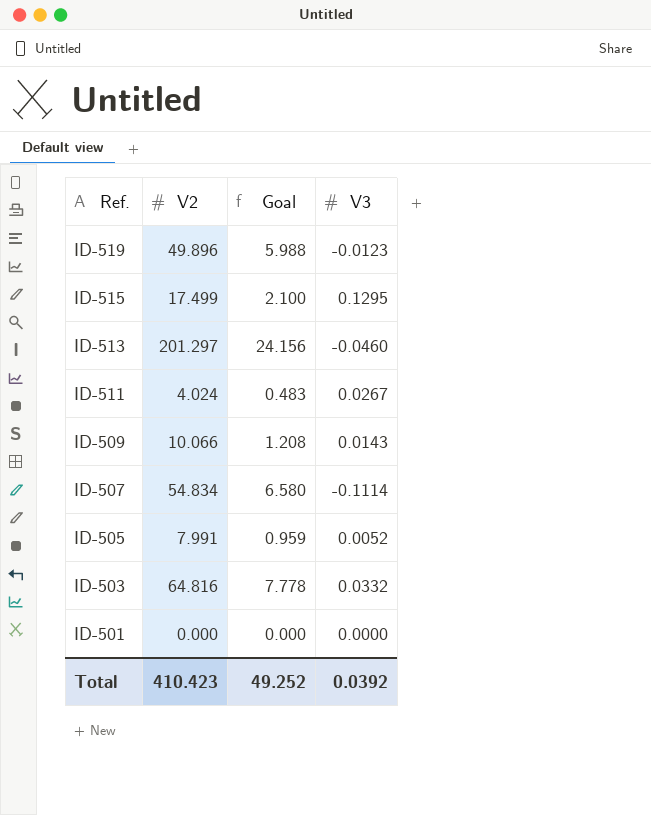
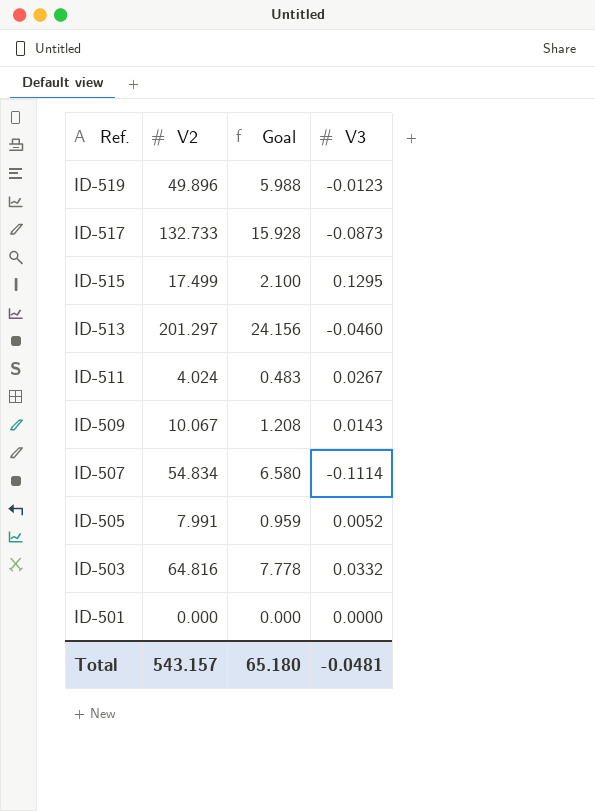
row ID-517: none -> 132.733 | 15.928 | -0.0873
ID-509 | V2: 10.066 -> 10.067
Total | V2: 410.423 -> 543.157
Total | Goal: 49.252 -> 65.180
Total | V3: 0.0392 -> -0.0481

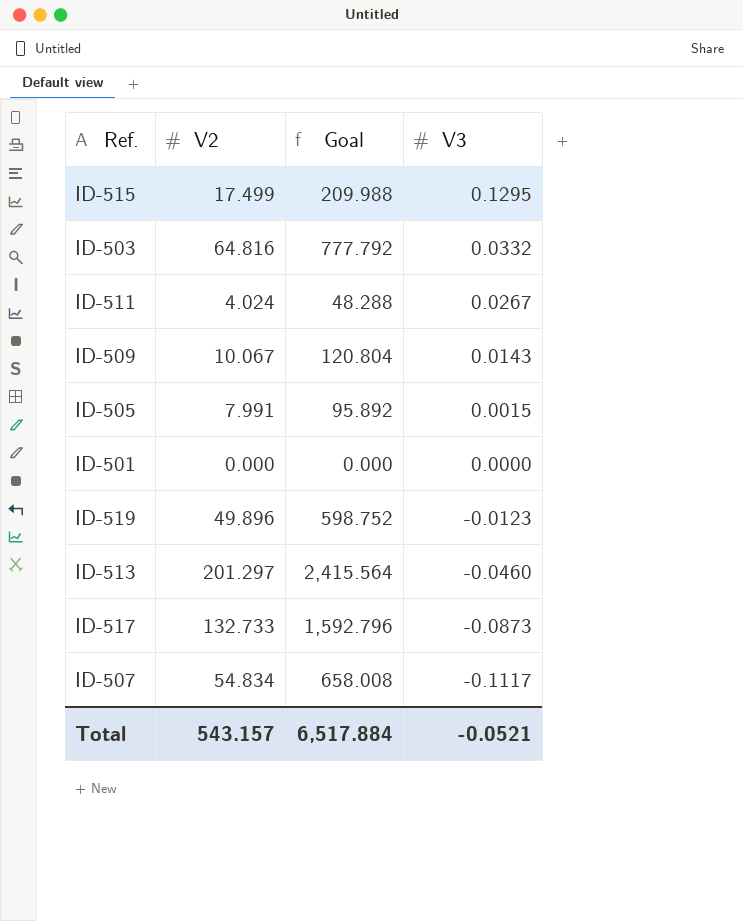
row order: Ref. descending -> V3 descending
column Goal | formula: [V2] * 0.12 -> [V2] * 12
ID-505 | V3: 0.0052 -> 0.0015
ID-507 | V3: -0.1114 -> -0.1117
Total | Goal: 65.180 -> 6,517.884
Total | V3: -0.0481 -> -0.0521

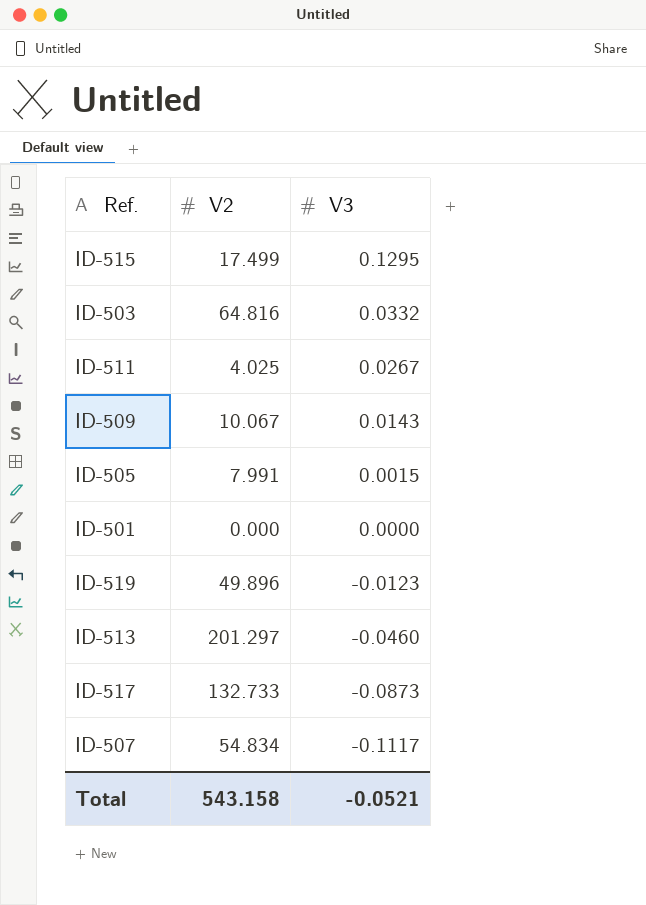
column Goal | formula: [V2] * 12 -> none
ID-511 | V2: 4.024 -> 4.025
Total | V2: 543.157 -> 543.158

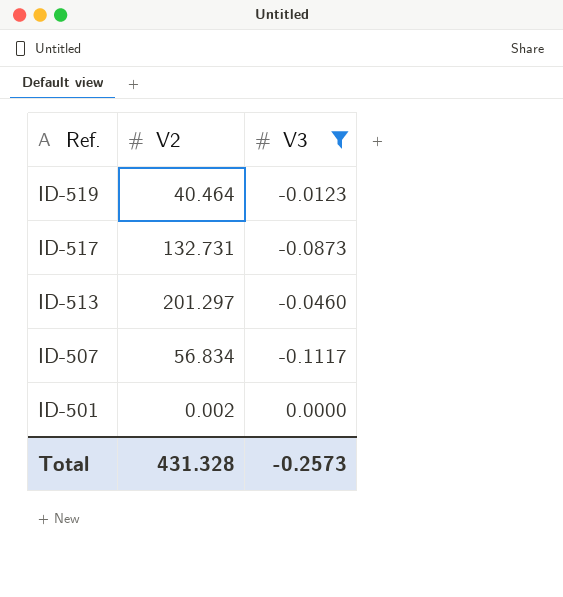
filter: none -> V3 <= 0.0000
row order: V3 descending -> Ref. descending
ID-519 | V2: 49.896 -> 40.464
ID-517 | V2: 132.733 -> 132.731
ID-507 | V2: 54.834 -> 56.834
ID-501 | V2: 0.000 -> 0.002
Total | V2: 543.158 -> 431.328
Total | V3: -0.0521 -> -0.2573

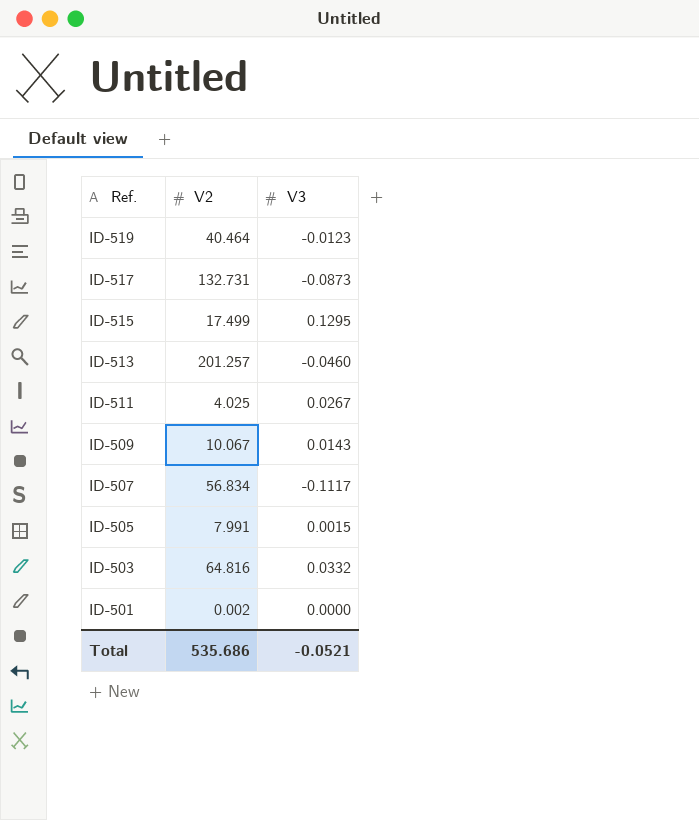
filter: V3 <= 0.0000 -> none
ID-513 | V2: 201.297 -> 201.257
Total | V2: 431.328 -> 535.686
Total | V3: -0.2573 -> -0.0521

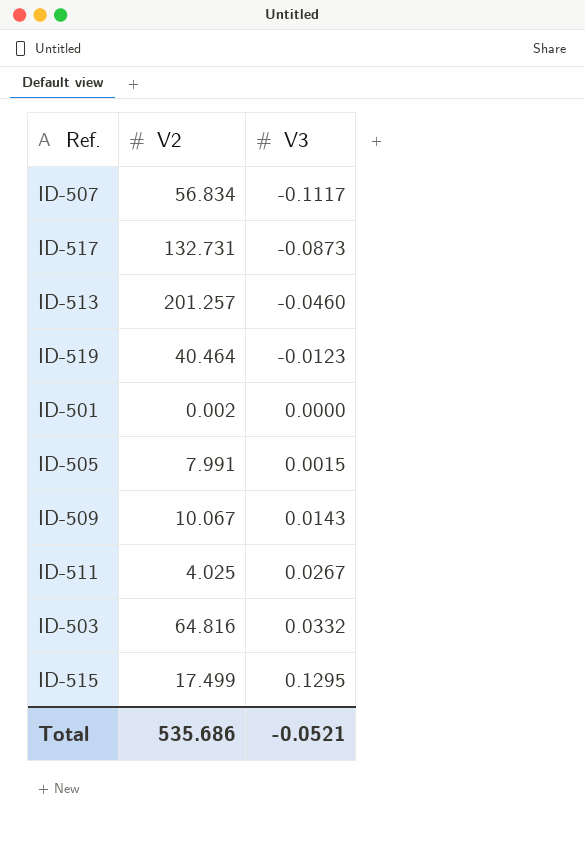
row order: Ref. descending -> V3 ascending

